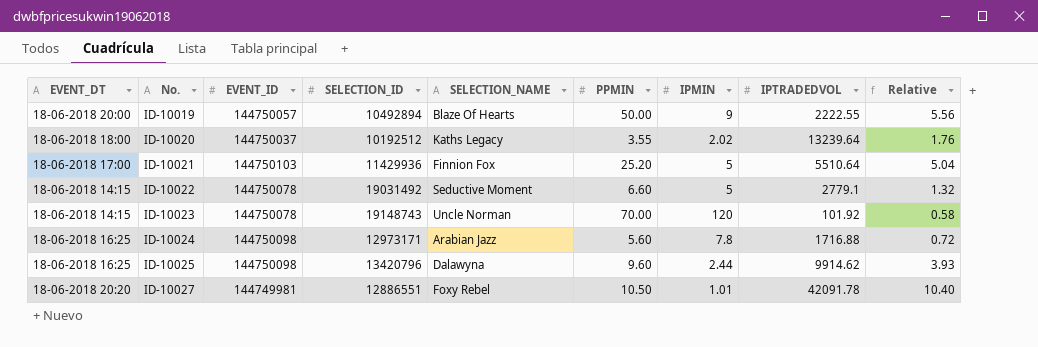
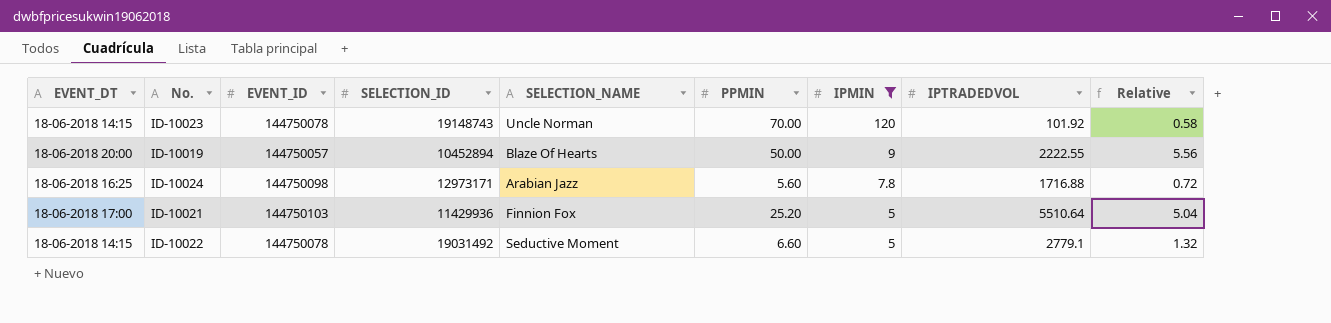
filter: none -> IPMIN >= 5
row order: No. ascending -> IPMIN descending
ID-10019 | SELECTION_ID: 10492894 -> 10452894

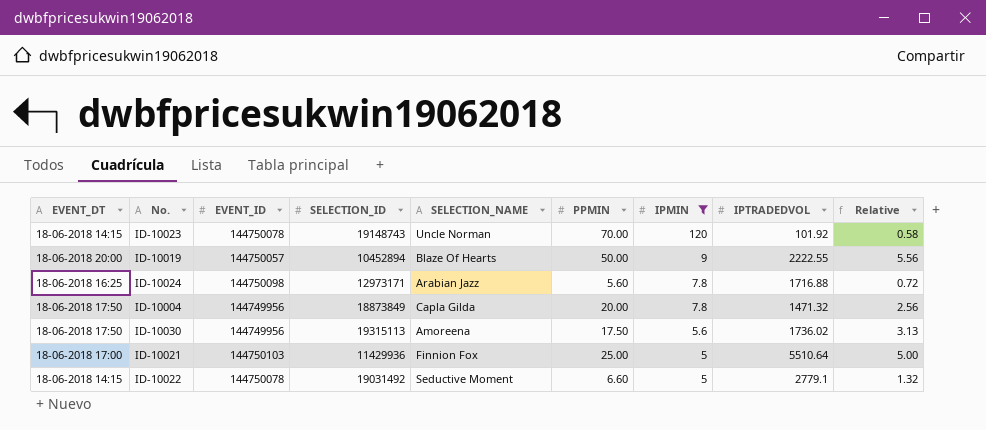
row ID-10004: none -> 18-06-2018 17:50 | 144749956 | 18873849 | Capla Gilda | 20.00 | 7.8 | 1471.32 | 2.56
row ID-10030: none -> 18-06-2018 17:50 | 144749956 | 19315113 | Amoreena | 17.50 | 5.6 | 1736.02 | 3.13
ID-10021 | PPMIN: 25.20 -> 25.00
ID-10021 | Relative: 5.04 -> 5.00

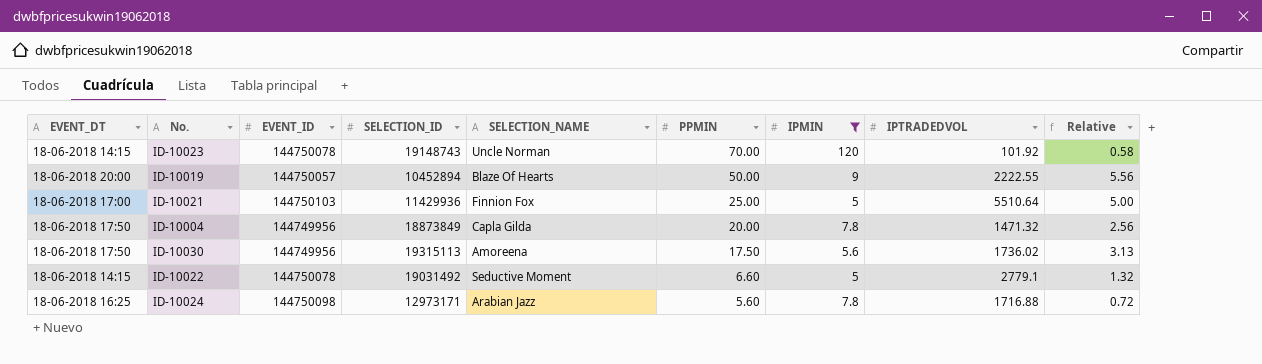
row order: IPMIN descending -> PPMIN descending

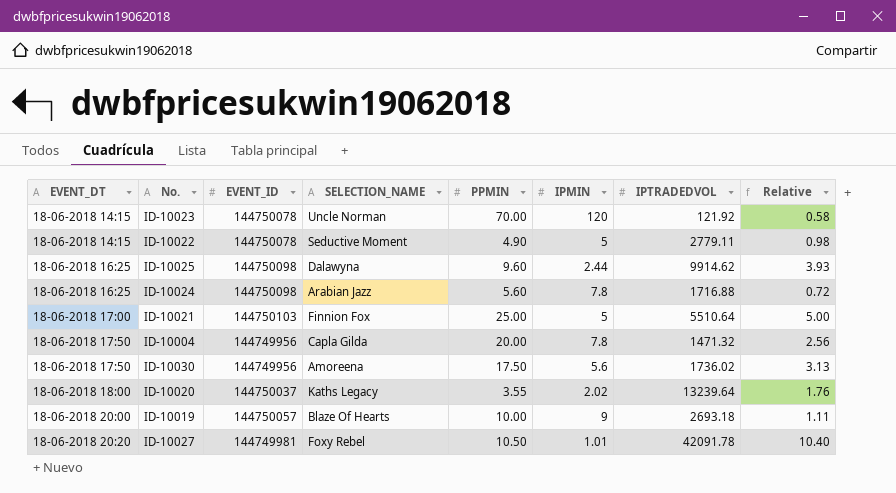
filter: IPMIN >= 5 -> none
row order: PPMIN descending -> EVENT_DT ascending
column SELECTION_ID | position: 4 -> none
ID-10023 | IPTRADEDVOL: 101.92 -> 121.92
ID-10022 | PPMIN: 6.60 -> 4.90
ID-10022 | IPTRADEDVOL: 2779.1 -> 2779.11
ID-10022 | Relative: 1.32 -> 0.98
ID-10019 | PPMIN: 50.00 -> 10.00
ID-10019 | IPTRADEDVOL: 2222.55 -> 2693.18
ID-10019 | Relative: 5.56 -> 1.11

